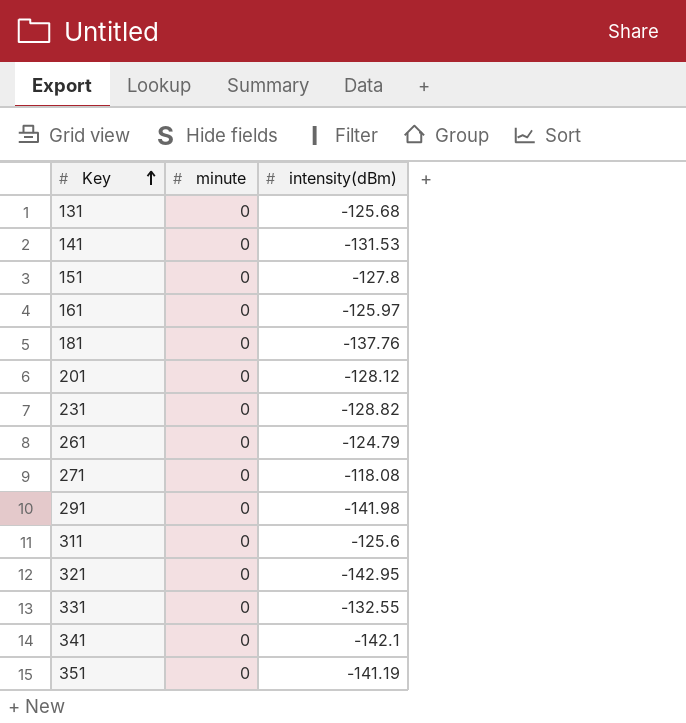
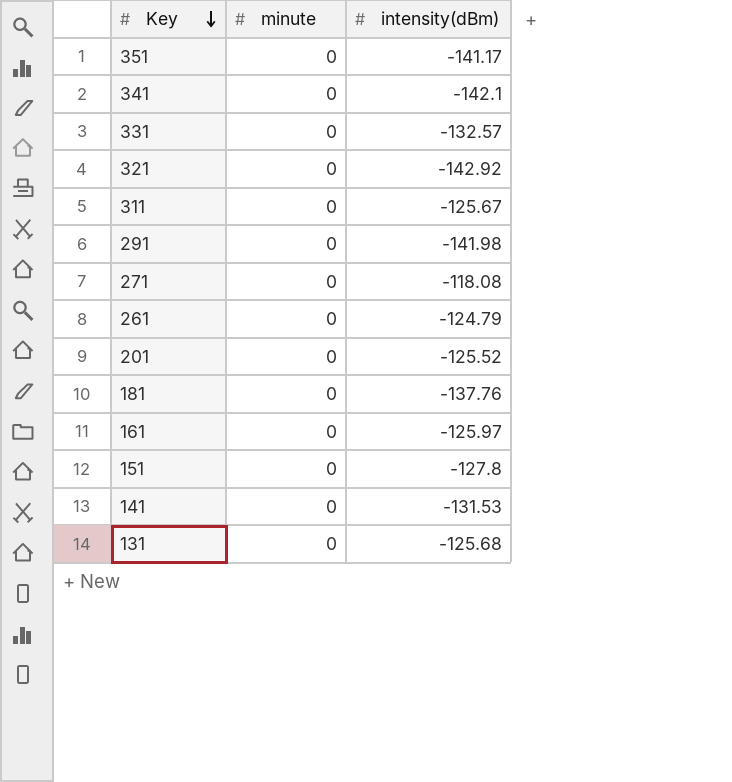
row order: Key ascending -> Key descending
row 231: 0 | -128.82 -> none
351 | intensity(dBm): -141.19 -> -141.17
331 | intensity(dBm): -132.55 -> -132.57
321 | intensity(dBm): -142.95 -> -142.92
311 | intensity(dBm): -125.6 -> -125.67
201 | intensity(dBm): -128.12 -> -125.52

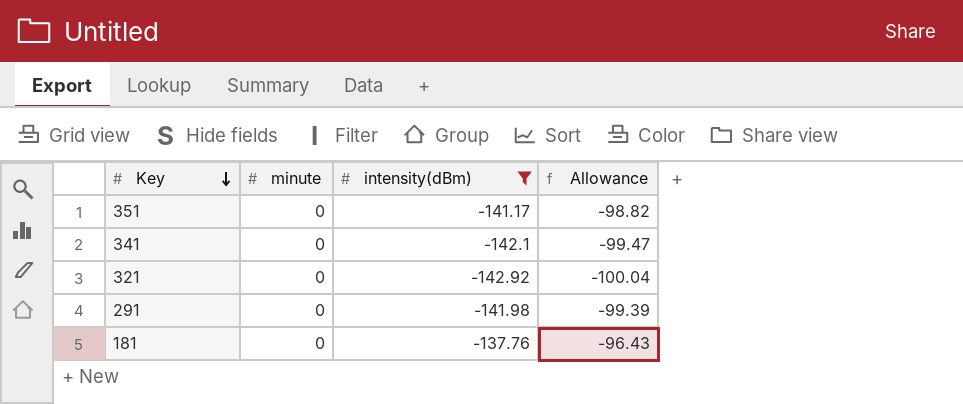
filter: none -> intensity(dBm) <= -137.76
column Allowance | formula: none -> [intensity(dBm)] * 0.7

